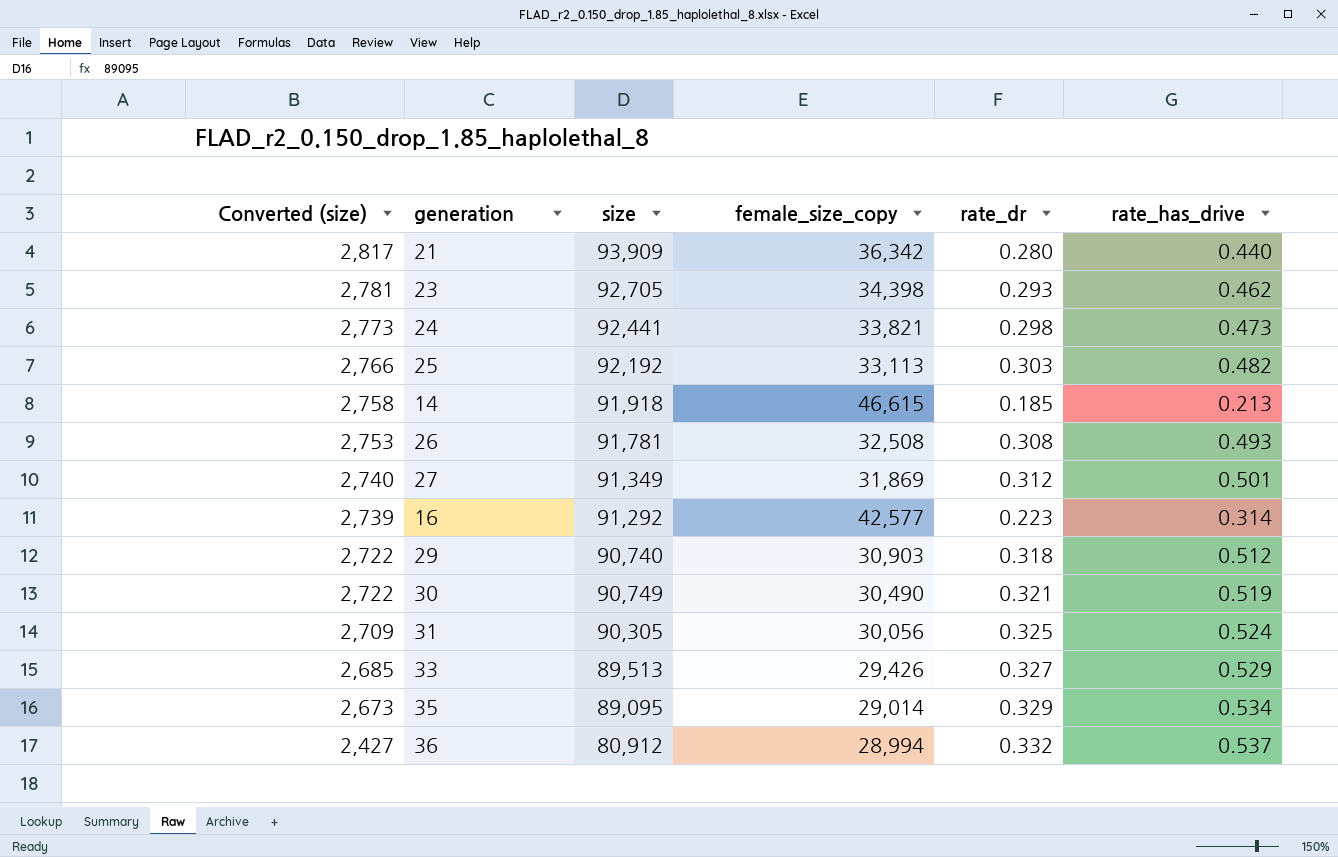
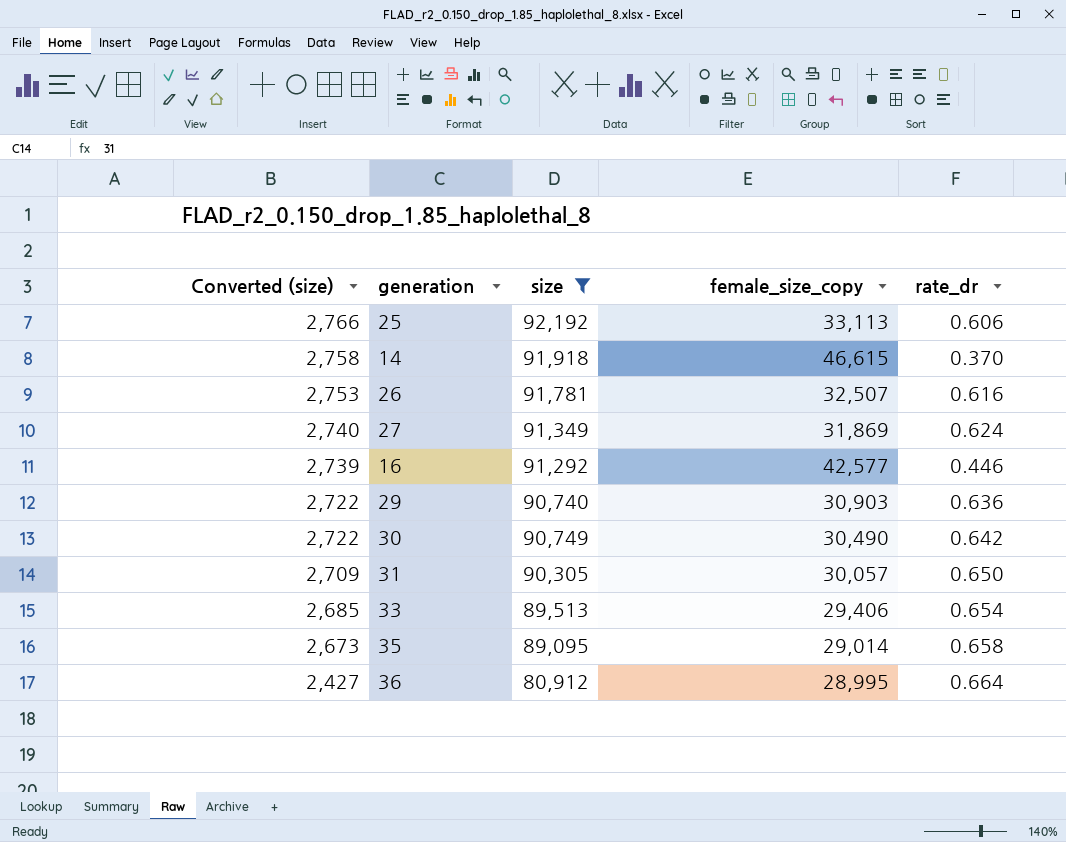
filter: none -> size <= 92,192
column rate_has_drive | position: 6 -> none
25 | rate_dr: 0.303 -> 0.606
14 | rate_dr: 0.185 -> 0.370
26 | female_size_copy: 32,508 -> 32,507
26 | rate_dr: 0.308 -> 0.616
27 | rate_dr: 0.312 -> 0.624
16 | rate_dr: 0.223 -> 0.446
29 | rate_dr: 0.318 -> 0.636
30 | rate_dr: 0.321 -> 0.642
31 | female_size_copy: 30,056 -> 30,057
31 | rate_dr: 0.325 -> 0.650
33 | female_size_copy: 29,426 -> 29,406
33 | rate_dr: 0.327 -> 0.654
35 | rate_dr: 0.329 -> 0.658
36 | female_size_copy: 28,994 -> 28,995
36 | rate_dr: 0.332 -> 0.664

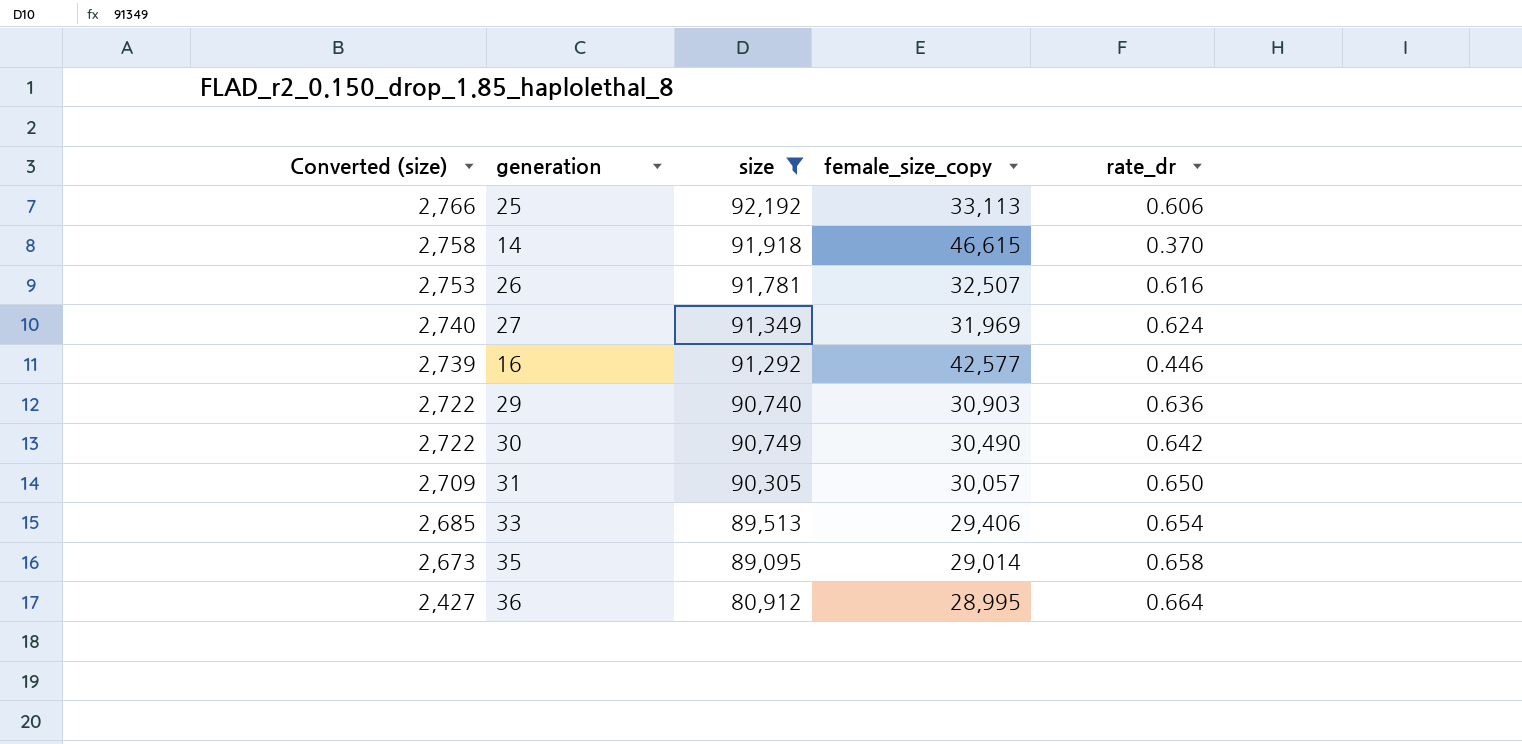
27 | female_size_copy: 31,869 -> 31,969

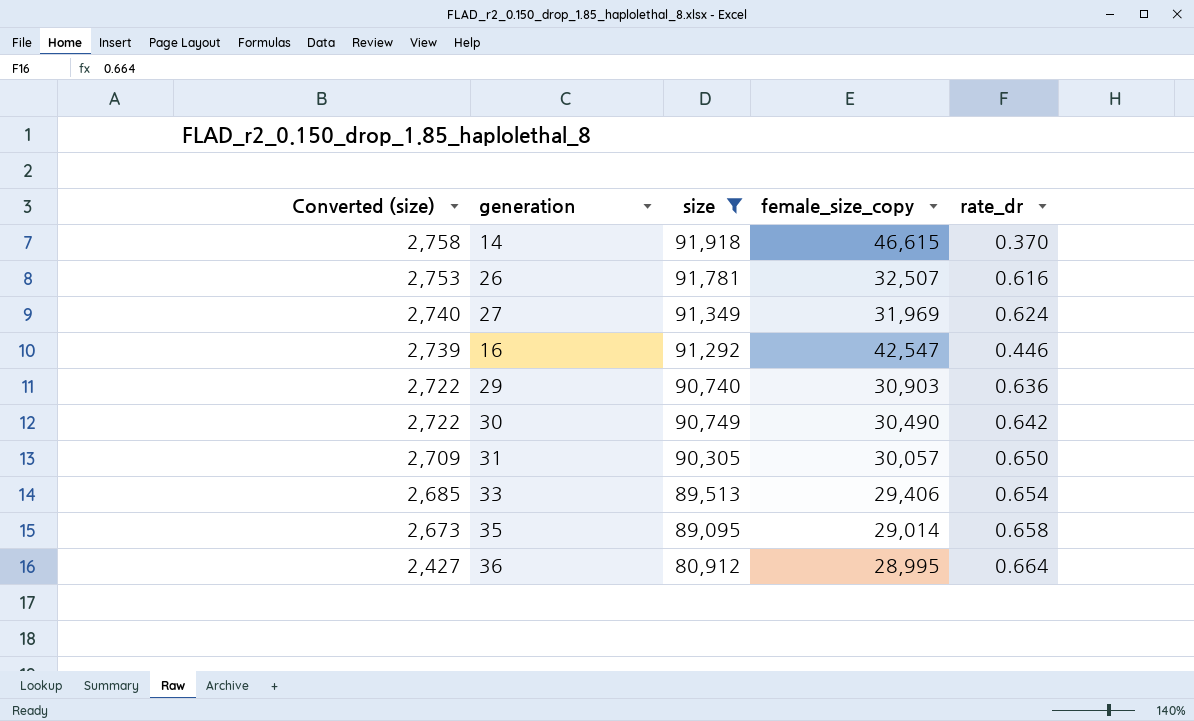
row 25: 2,766 | 92,192 | 33,113 | 0.606 -> none
16 | female_size_copy: 42,577 -> 42,547

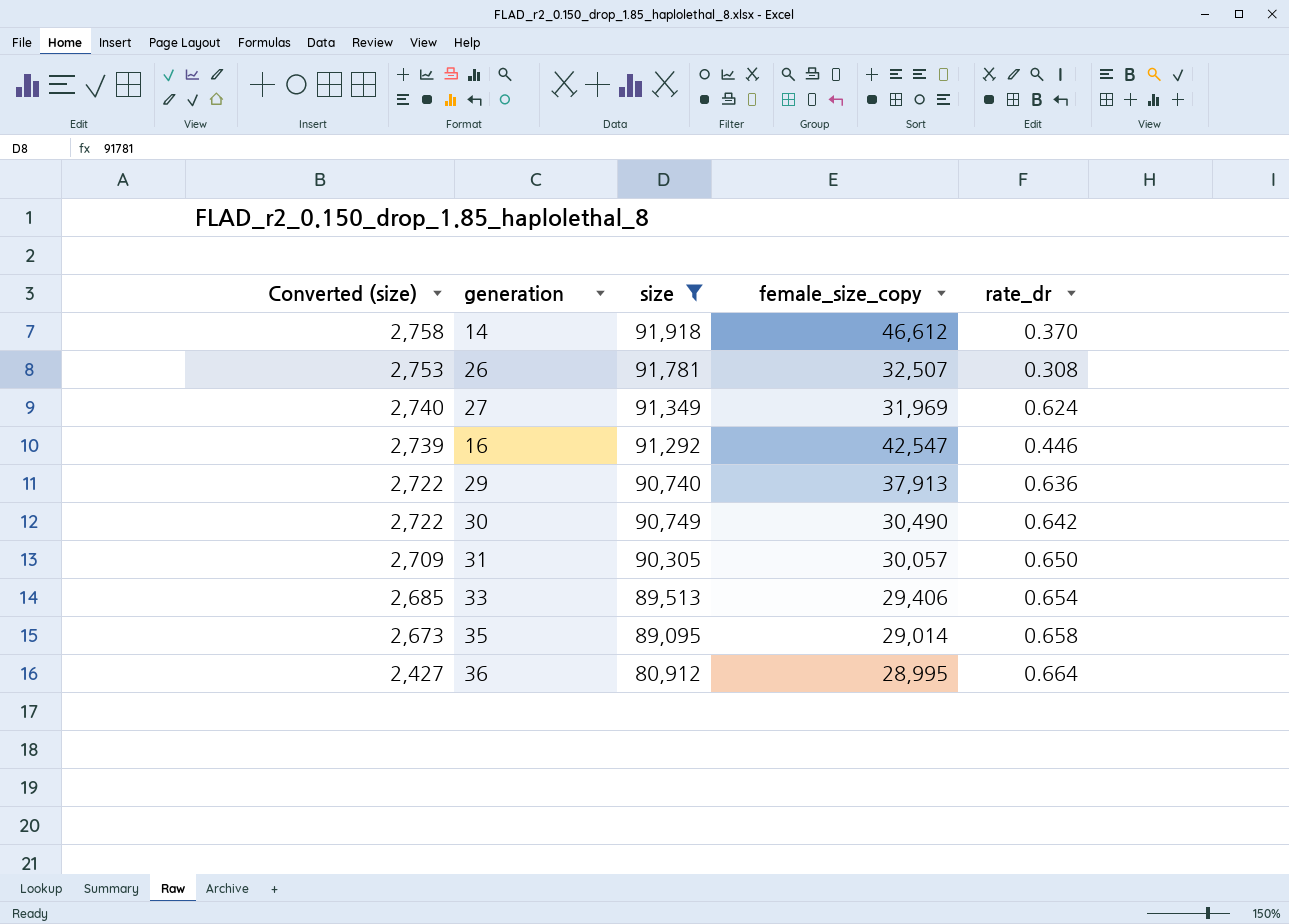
14 | female_size_copy: 46,615 -> 46,612
26 | rate_dr: 0.616 -> 0.308
29 | female_size_copy: 30,903 -> 37,913

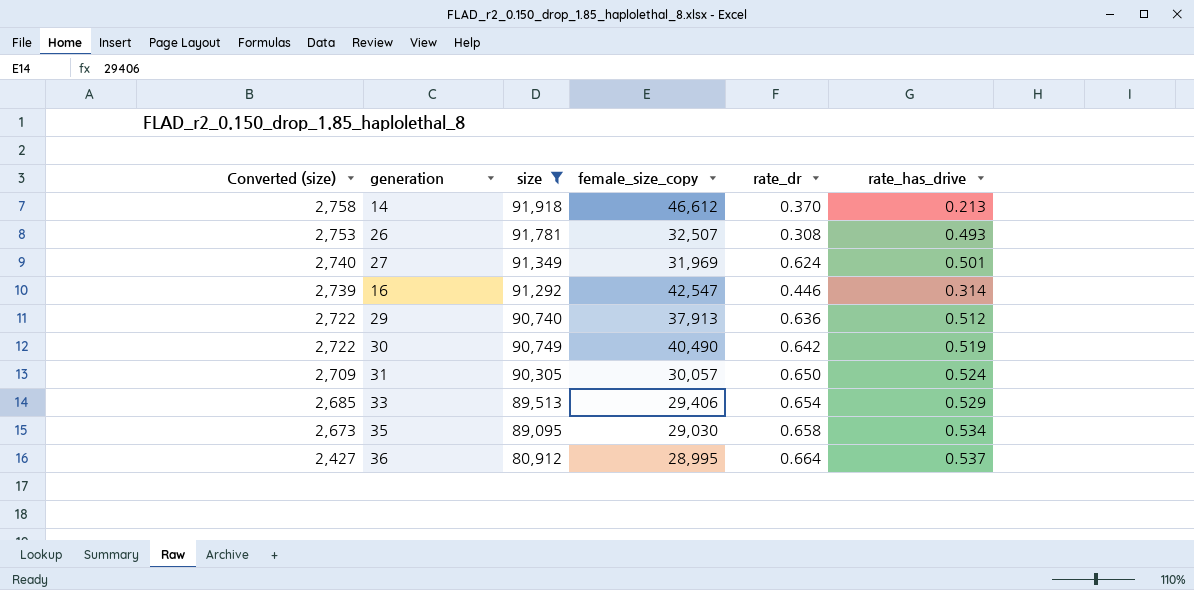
column rate_has_drive | position: none -> 6
30 | female_size_copy: 30,490 -> 40,490
35 | female_size_copy: 29,014 -> 29,030

